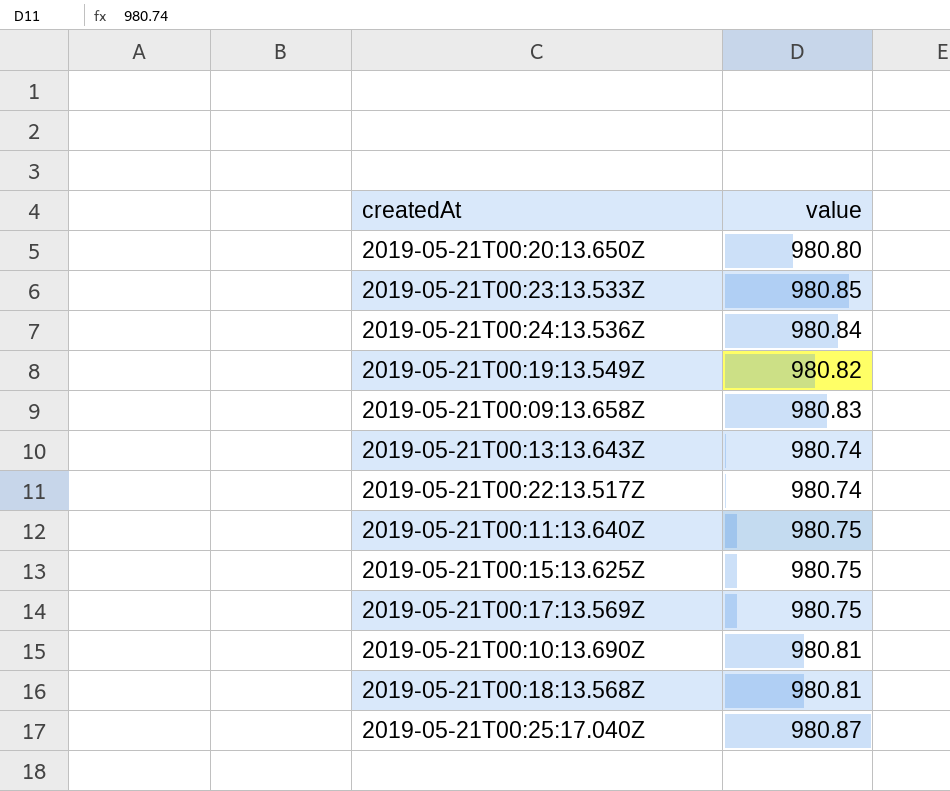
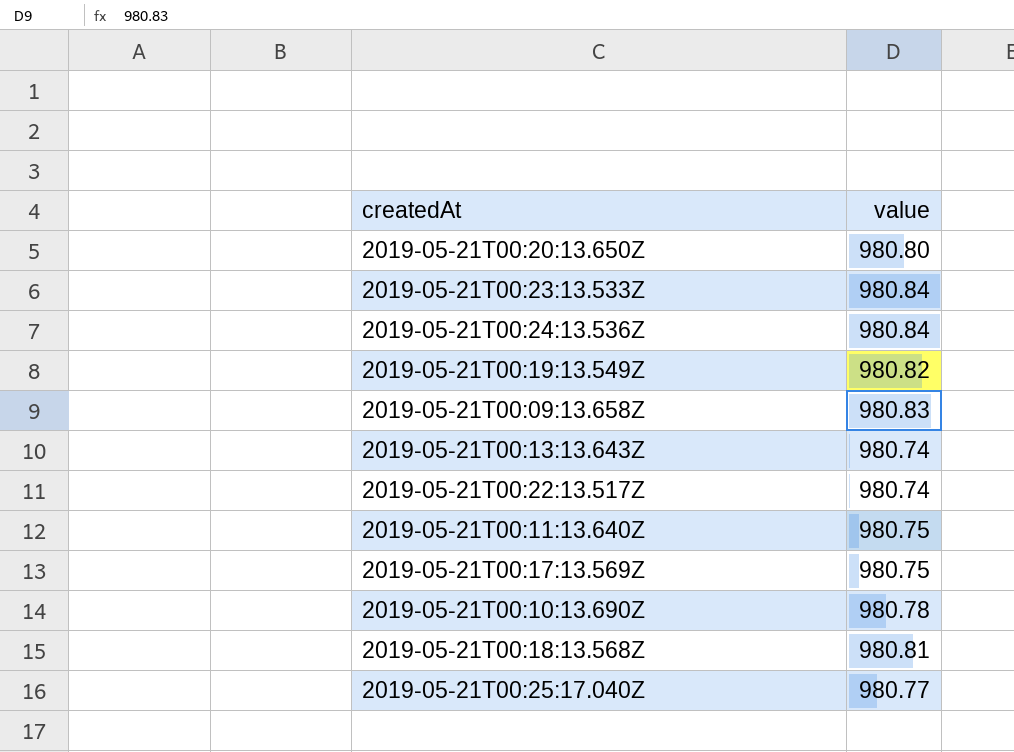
row 2019-05-21T00:15:13.625Z: 980.75 -> none
2019-05-21T00:23:13.533Z | value: 980.85 -> 980.84
2019-05-21T00:10:13.690Z | value: 980.81 -> 980.78
2019-05-21T00:25:17.040Z | value: 980.87 -> 980.77

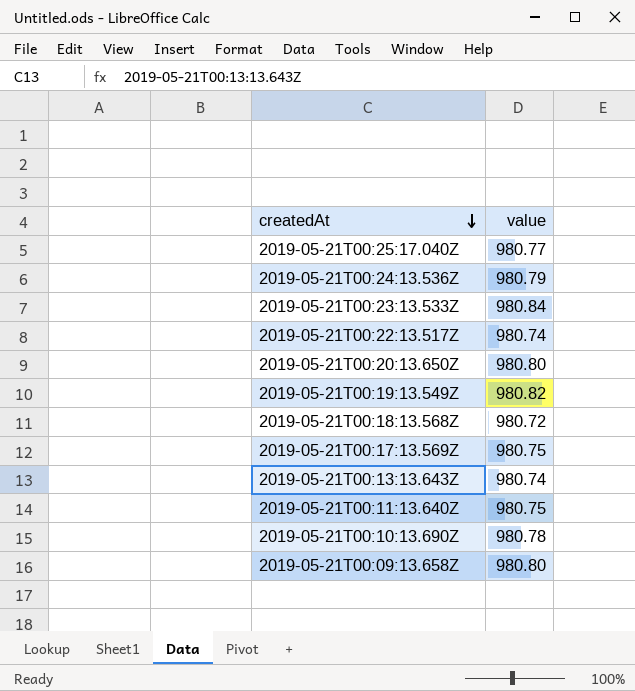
row order: none -> createdAt descending
2019-05-21T00:24:13.536Z | value: 980.84 -> 980.79
2019-05-21T00:18:13.568Z | value: 980.81 -> 980.72
2019-05-21T00:09:13.658Z | value: 980.83 -> 980.80

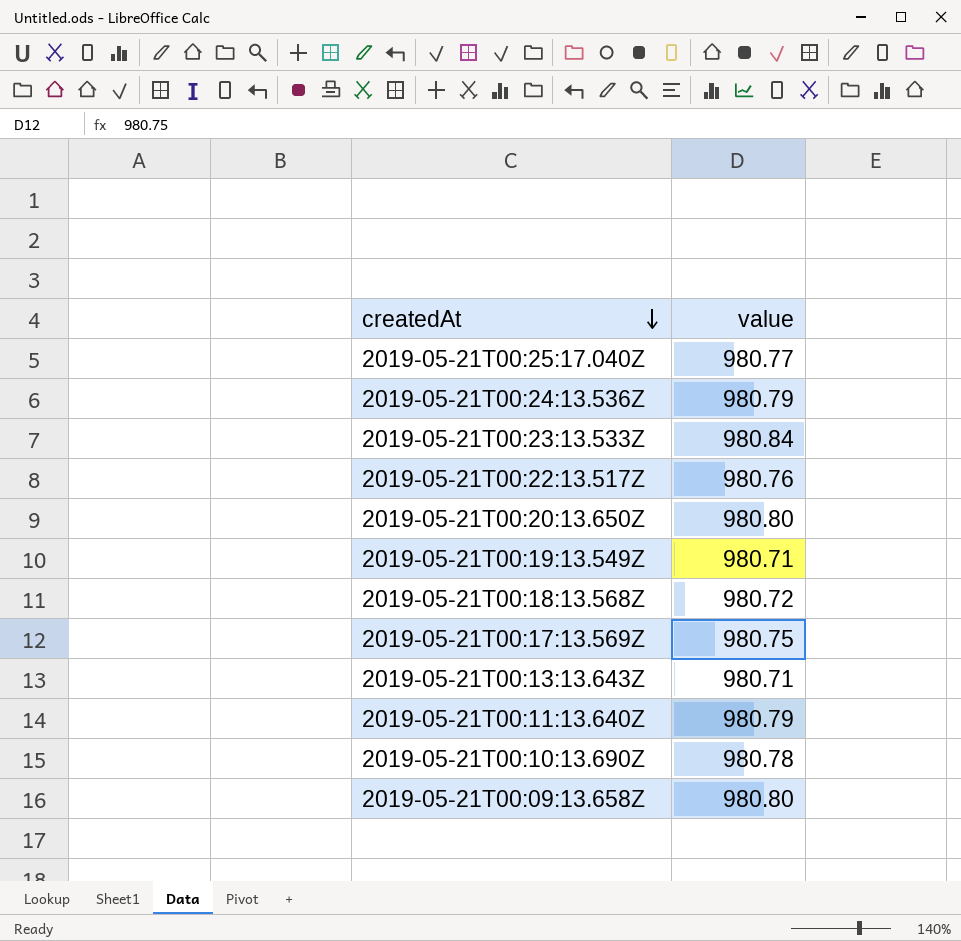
2019-05-21T00:22:13.517Z | value: 980.74 -> 980.76
2019-05-21T00:19:13.549Z | value: 980.82 -> 980.71
2019-05-21T00:13:13.643Z | value: 980.74 -> 980.71
2019-05-21T00:11:13.640Z | value: 980.75 -> 980.79

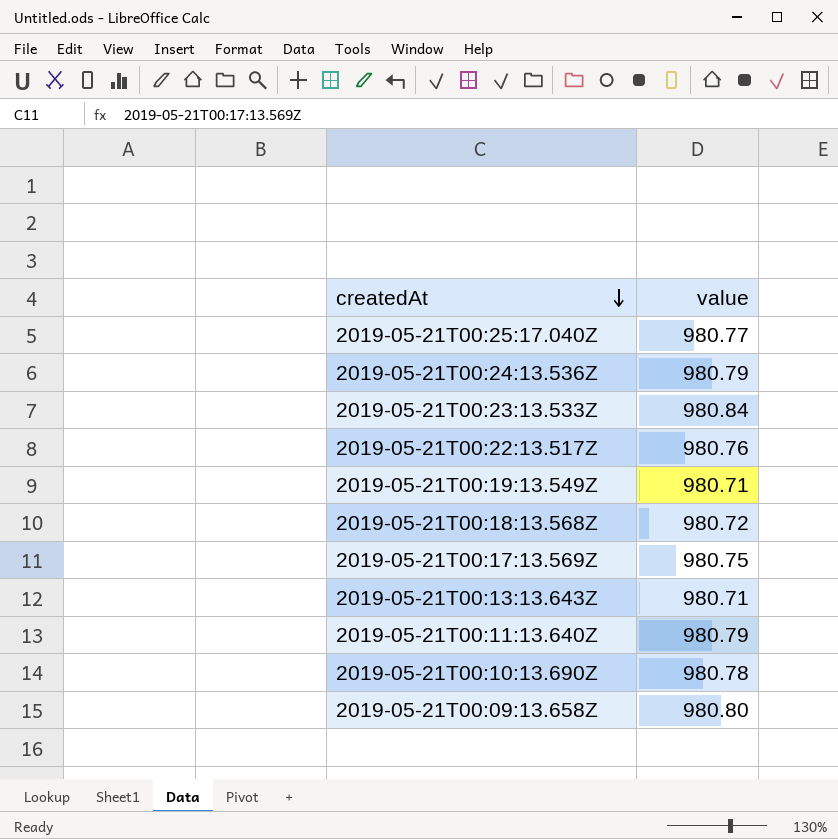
row 2019-05-21T00:20:13.650Z: 980.80 -> none

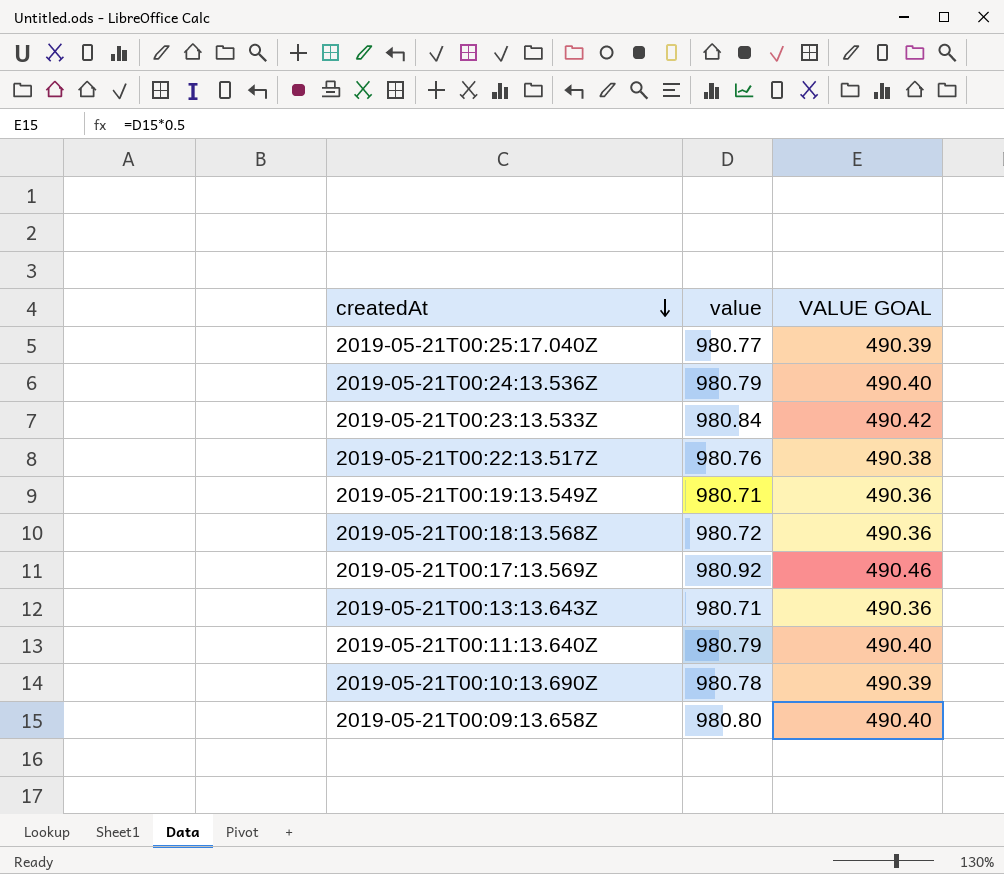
column VALUE GOAL | formula: none -> [value] * 0.5
2019-05-21T00:17:13.569Z | value: 980.75 -> 980.92

